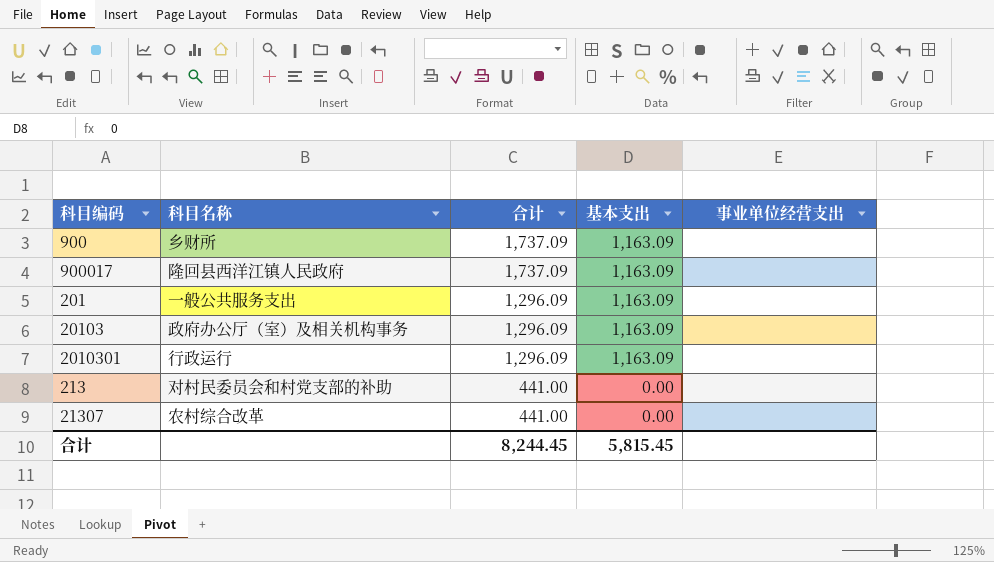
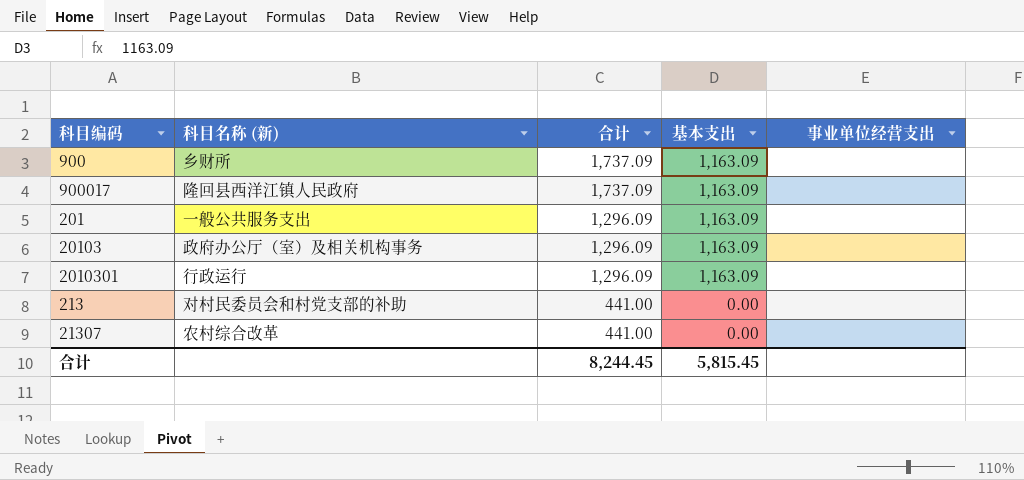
column name: 科目名称 -> 科目名称 (新)

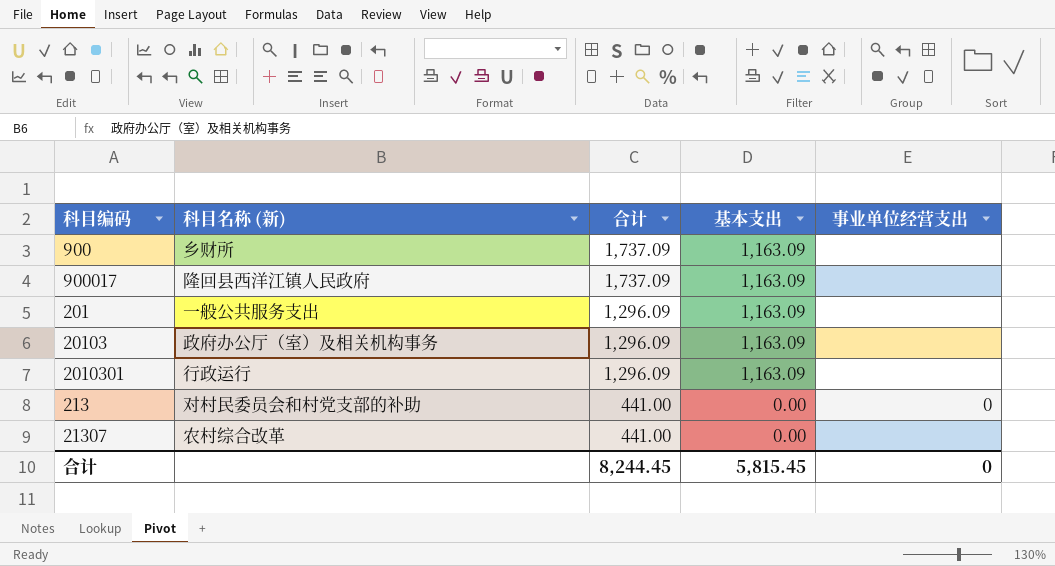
213 | 事业单位经营支出: none -> 0
合计 | 事业单位经营支出: none -> 0

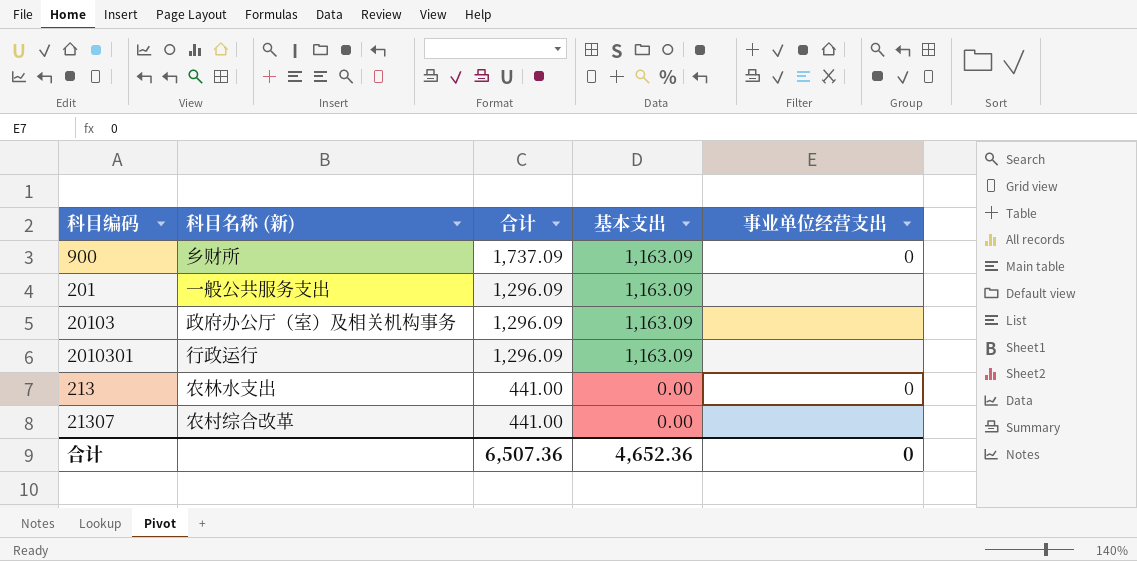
row 900017: 隆回县西洋江镇人民政府 | 1,737.09 | 1,163.09 | none -> none
900 | 事业单位经营支出: none -> 0
213 | 科目名称 (新): 对村民委员会和村党支部的补助 -> 农林水支出
合计 | 合计: 8,244.45 -> 6,507.36
合计 | 基本支出: 5,815.45 -> 4,652.36

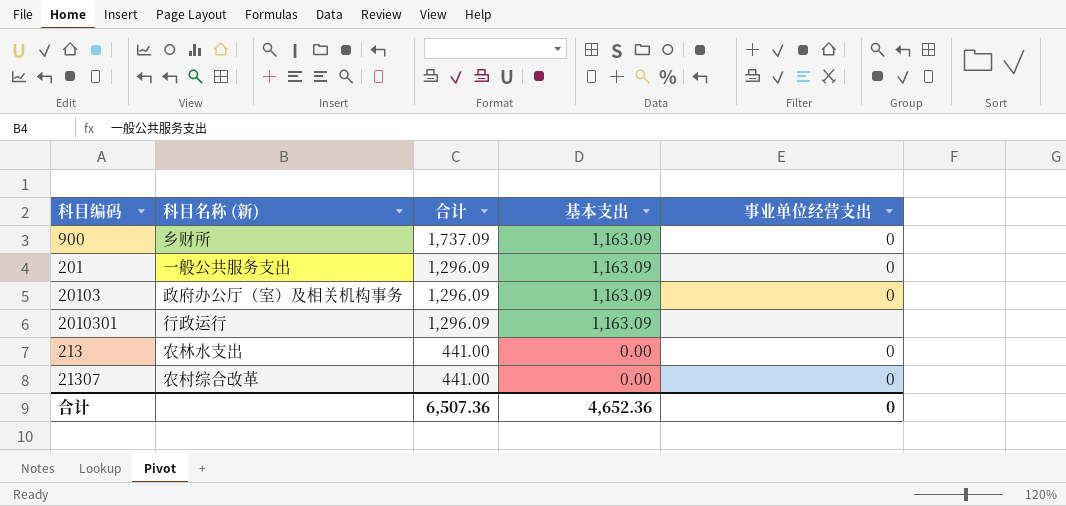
201 | 事业单位经营支出: none -> 0
20103 | 事业单位经营支出: none -> 0
21307 | 事业单位经营支出: none -> 0

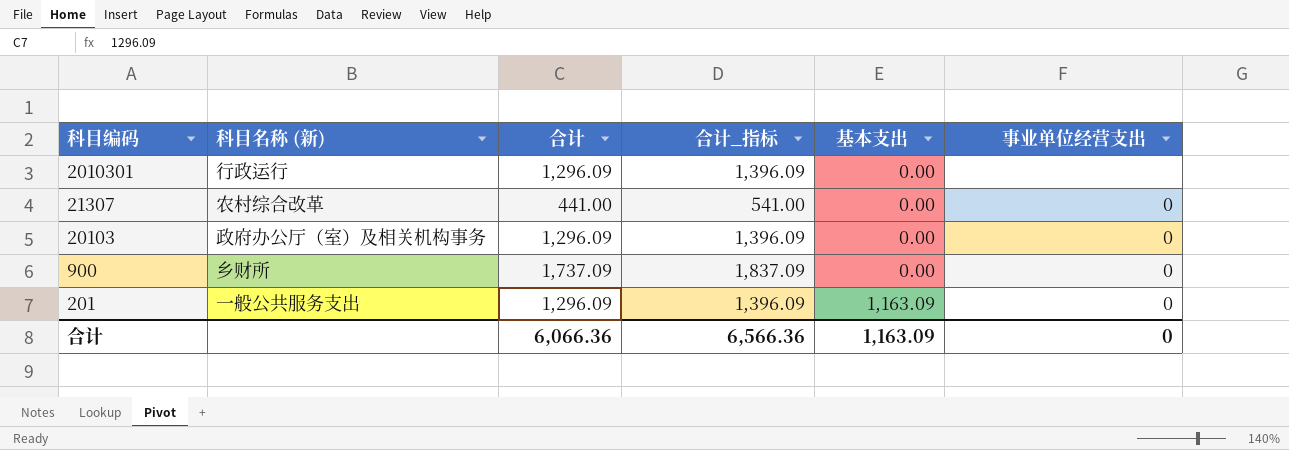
row order: 合计 descending -> 科目编码 descending
column 合计_指标 | formula: none -> [合计] + 100
row 213: 农林水支出 | 441.00 | 0.00 | 0 -> none
2010301 | 基本支出: 1,163.09 -> 0.00
20103 | 基本支出: 1,163.09 -> 0.00
900 | 基本支出: 1,163.09 -> 0.00
合计 | 合计: 6,507.36 -> 6,066.36
合计 | 基本支出: 4,652.36 -> 1,163.09

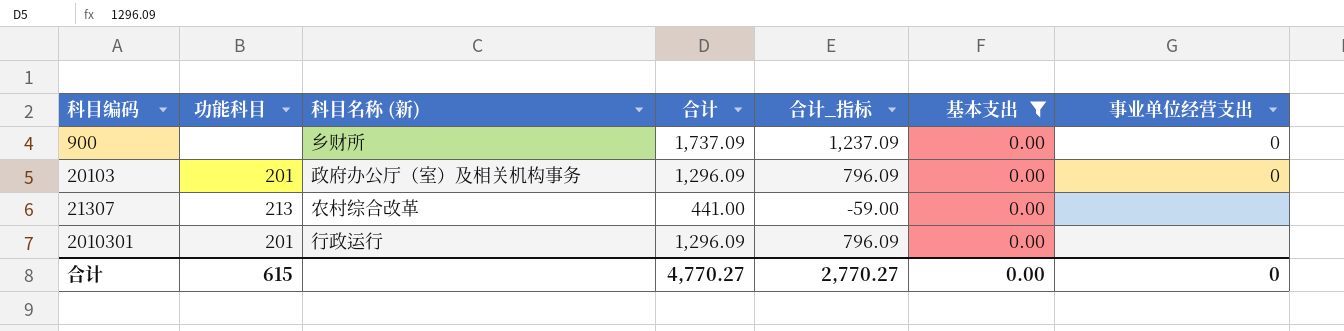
filter: none -> 基本支出 = 0.00
row order: 科目编码 descending -> 科目编码 ascending
column 功能科目 | position: none -> 2
column 合计_指标 | formula: [合计] + 100 -> [合计] - 500
21307 | 事业单位经营支出: 0 -> none
合计 | 合计: 6,066.36 -> 4,770.27
合计 | 合计_指标: 6,566.36 -> 2,770.27
合计 | 基本支出: 1,163.09 -> 0.00

